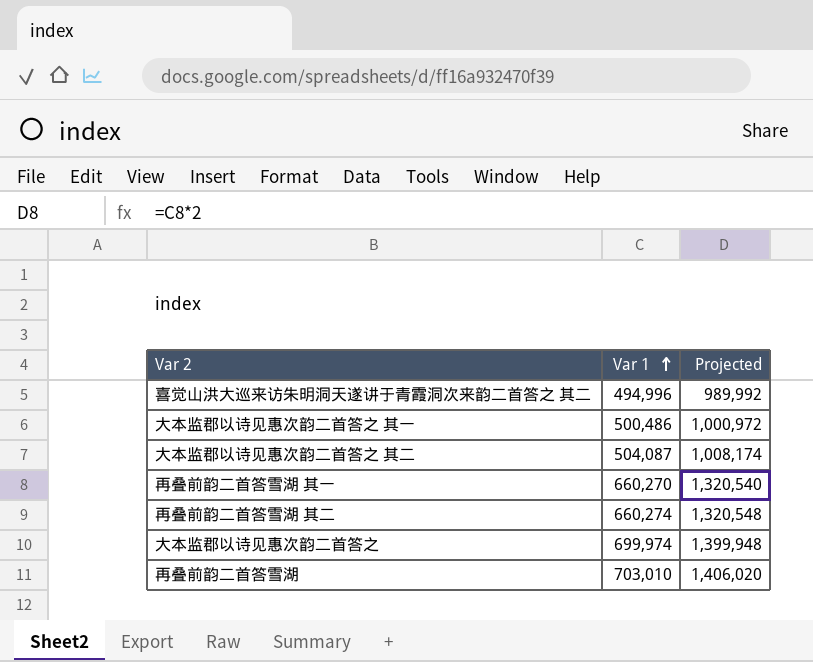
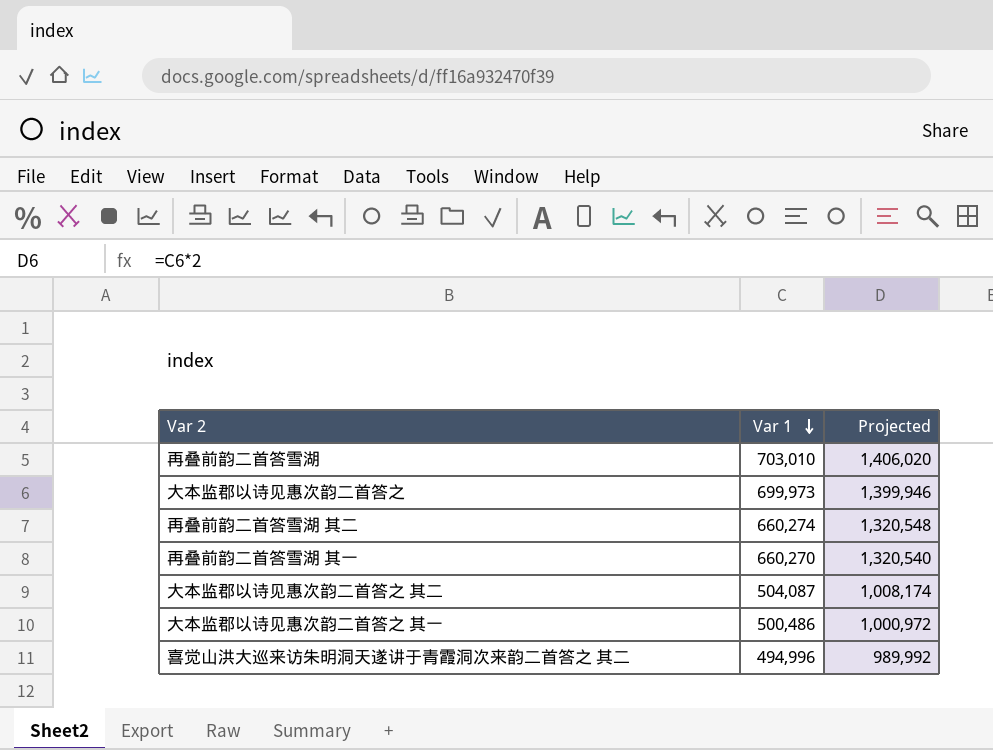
row order: Var 1 ascending -> Var 1 descending
大本监郡以诗见惠次韵二首答之 | Var 1: 699,974 -> 699,973
大本监郡以诗见惠次韵二首答之 | Projected: 1,399,948 -> 1,399,946

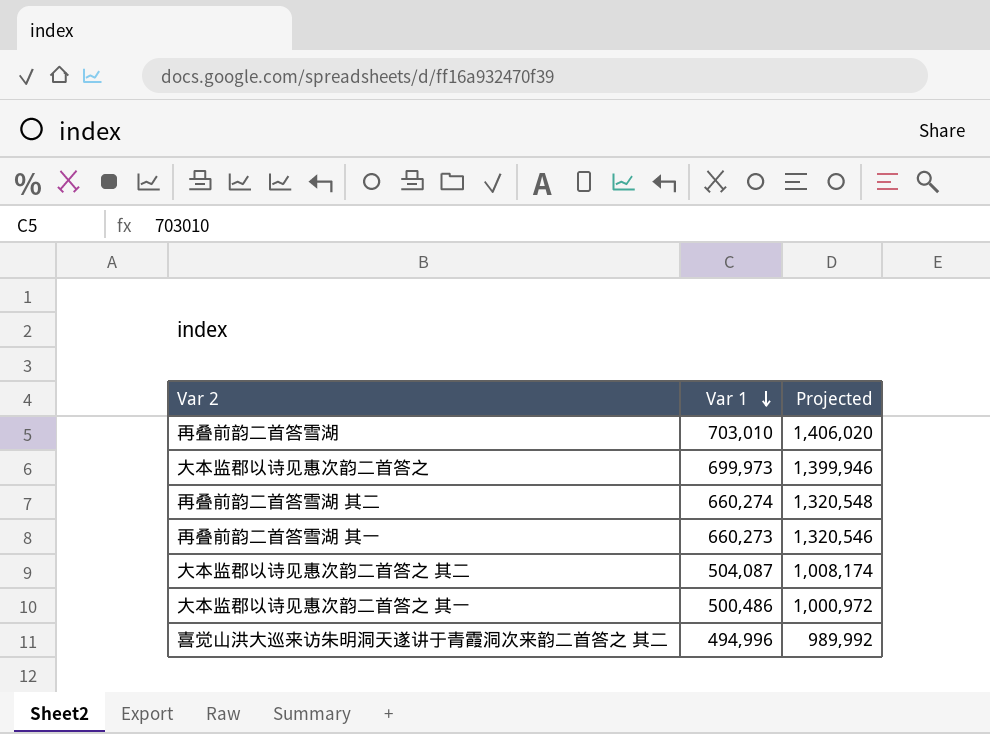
再叠前韵二首答雪湖 其一 | Var 1: 660,270 -> 660,273
再叠前韵二首答雪湖 其一 | Projected: 1,320,540 -> 1,320,546

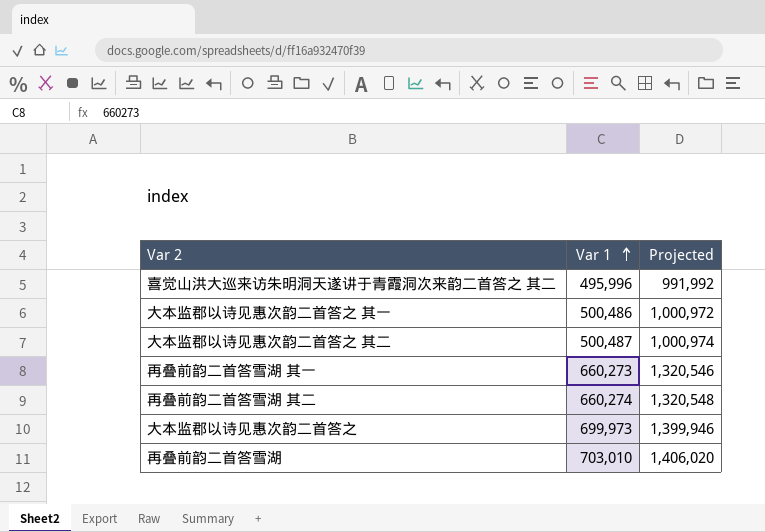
row order: Var 1 descending -> Var 1 ascending
喜觉山洪大巡来访朱明洞天遂讲于青霞洞次来韵二首答之 其二 | Var 1: 494,996 -> 495,996
喜觉山洪大巡来访朱明洞天遂讲于青霞洞次来韵二首答之 其二 | Projected: 989,992 -> 991,992
大本监郡以诗见惠次韵二首答之 其二 | Var 1: 504,087 -> 500,487
大本监郡以诗见惠次韵二首答之 其二 | Projected: 1,008,174 -> 1,000,974

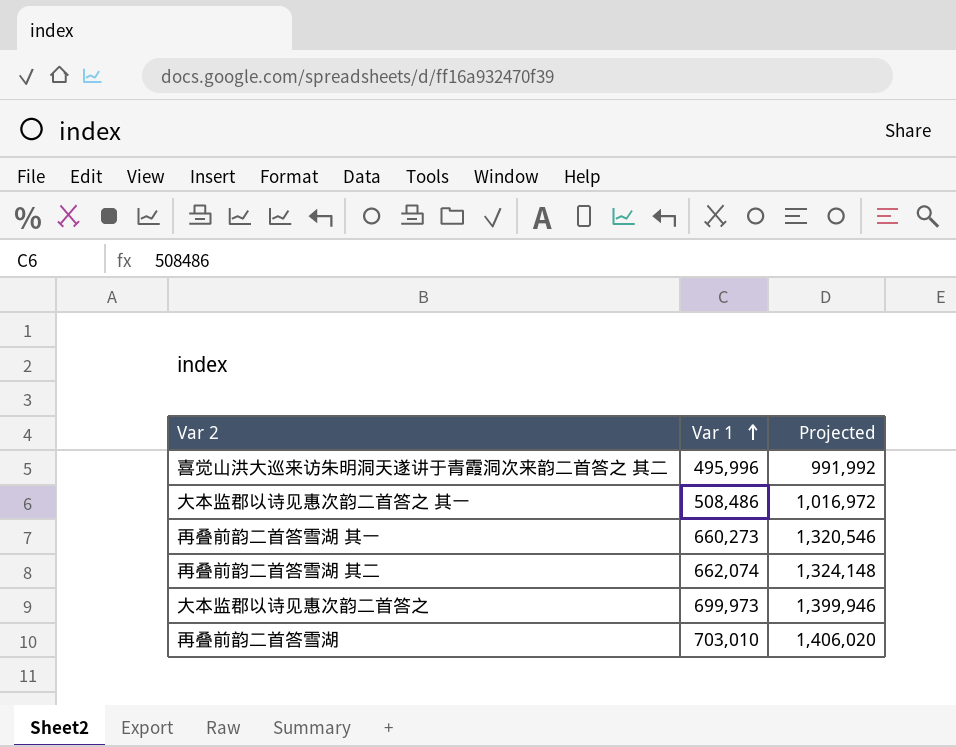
row 大本监郡以诗见惠次韵二首答之 其二: 500,487 | 1,000,974 -> none
大本监郡以诗见惠次韵二首答之 其一 | Var 1: 500,486 -> 508,486
大本监郡以诗见惠次韵二首答之 其一 | Projected: 1,000,972 -> 1,016,972
再叠前韵二首答雪湖 其二 | Var 1: 660,274 -> 662,074
再叠前韵二首答雪湖 其二 | Projected: 1,320,548 -> 1,324,148

